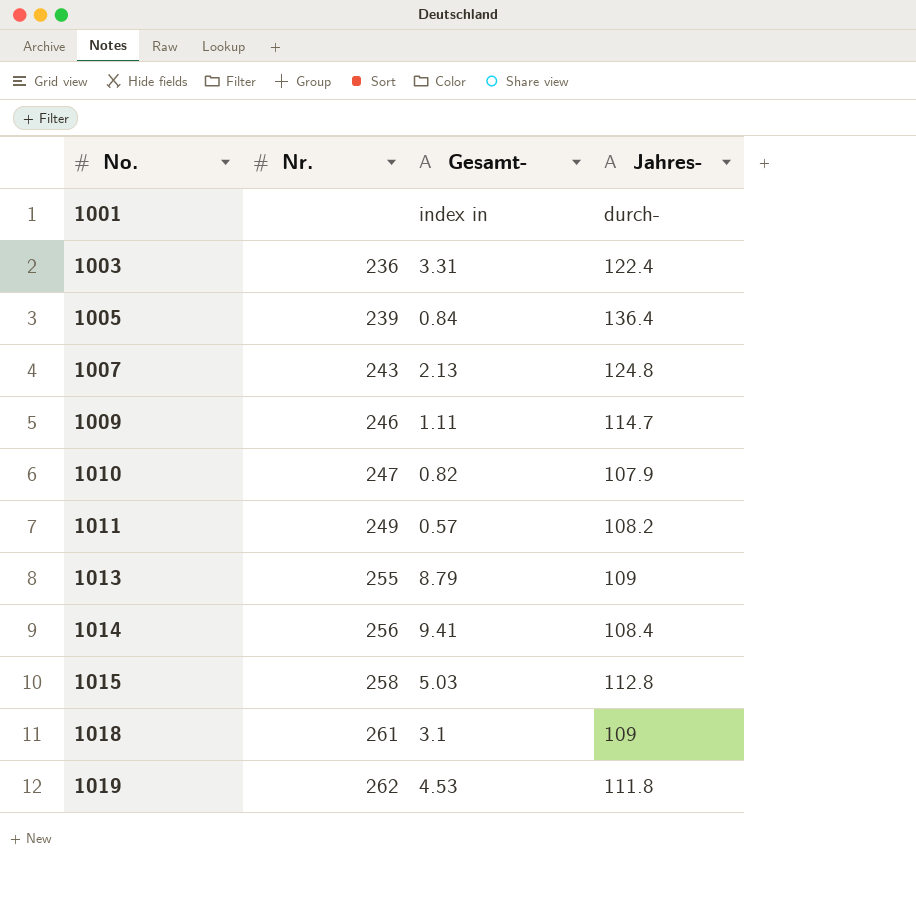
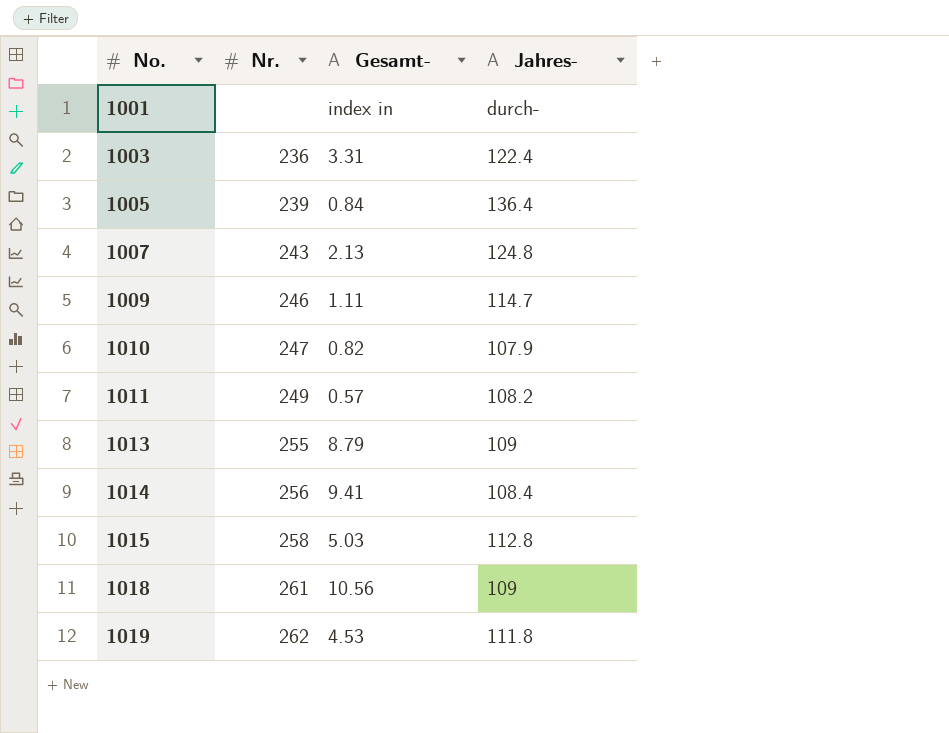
1018 | Gesamt-: 3.1 -> 10.56

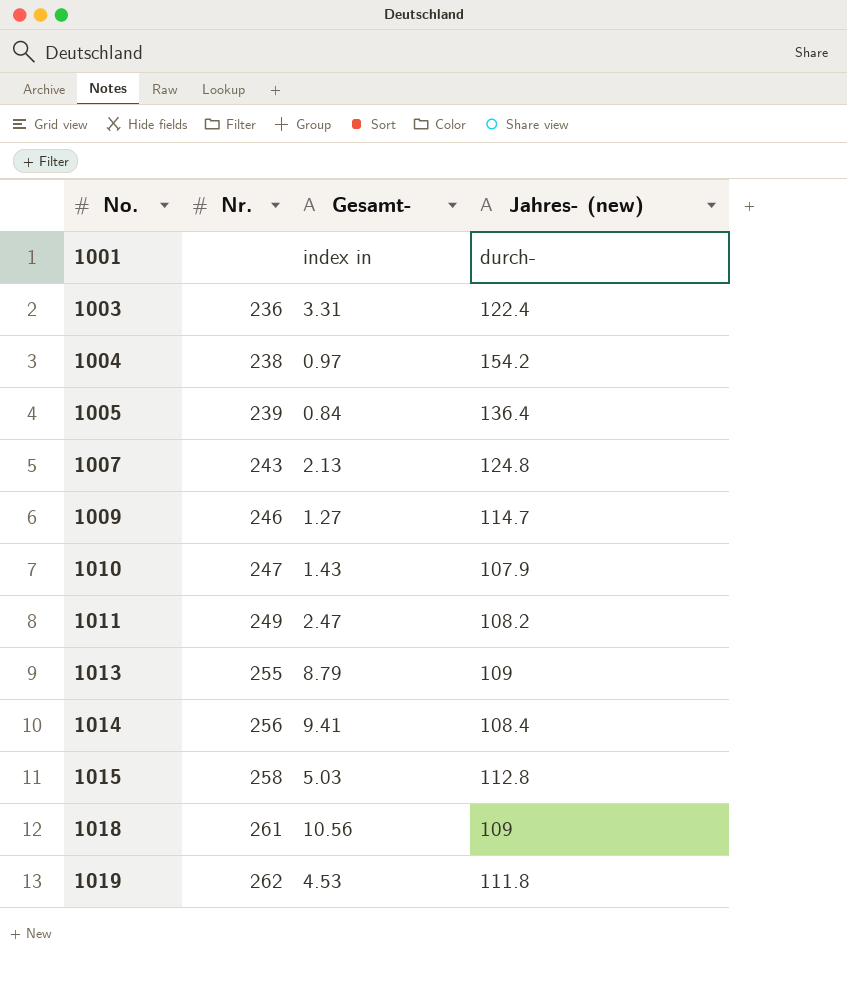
column name: Jahres- -> Jahres- (new)
row 1004: none -> 238 | 0.97 | 154.2
1009 | Gesamt-: 1.11 -> 1.27
1010 | Gesamt-: 0.82 -> 1.43
1011 | Gesamt-: 0.57 -> 2.47

